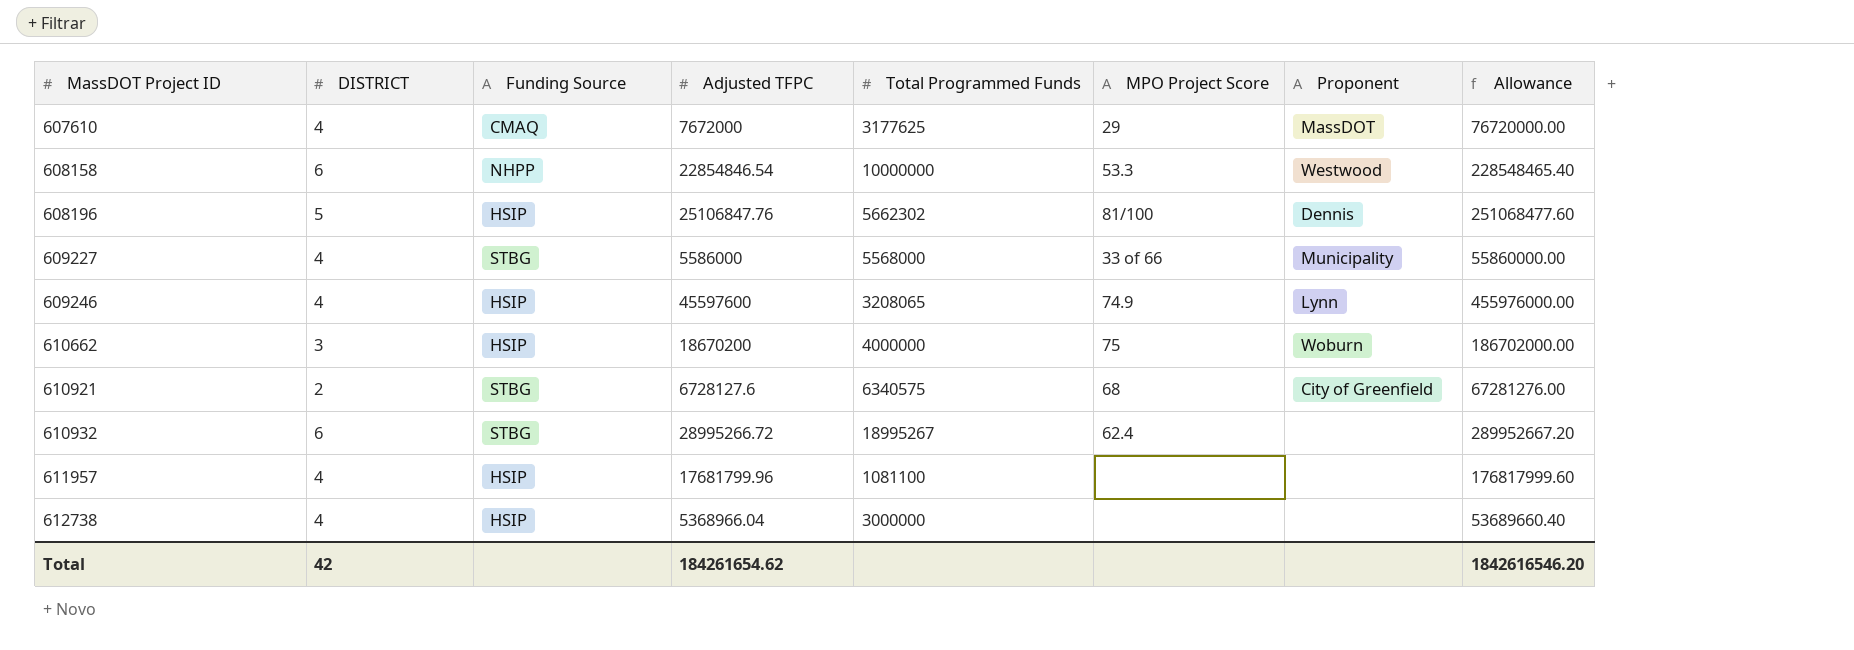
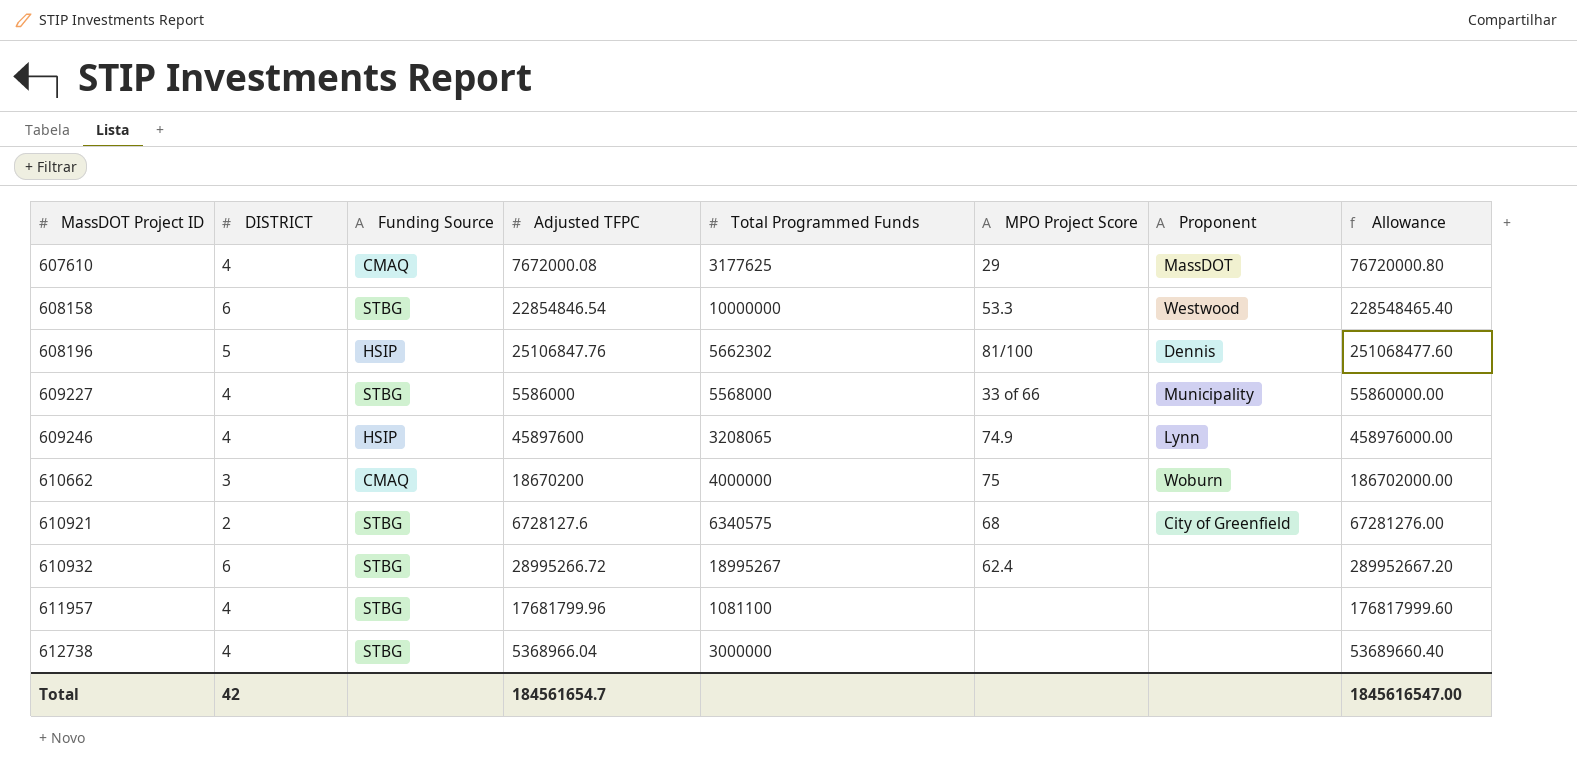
607610 | Adjusted TFPC: 7672000 -> 7672000.08
607610 | Allowance: 76720000.00 -> 76720000.80
608158 | Funding Source: NHPP -> STBG
609246 | Adjusted TFPC: 45597600 -> 45897600
609246 | Allowance: 455976000.00 -> 458976000.00
610662 | Funding Source: HSIP -> CMAQ
611957 | Funding Source: HSIP -> STBG
612738 | Funding Source: HSIP -> STBG
Total | Adjusted TFPC: 184261654.62 -> 184561654.7
Total | Allowance: 1842616546.20 -> 1845616547.00

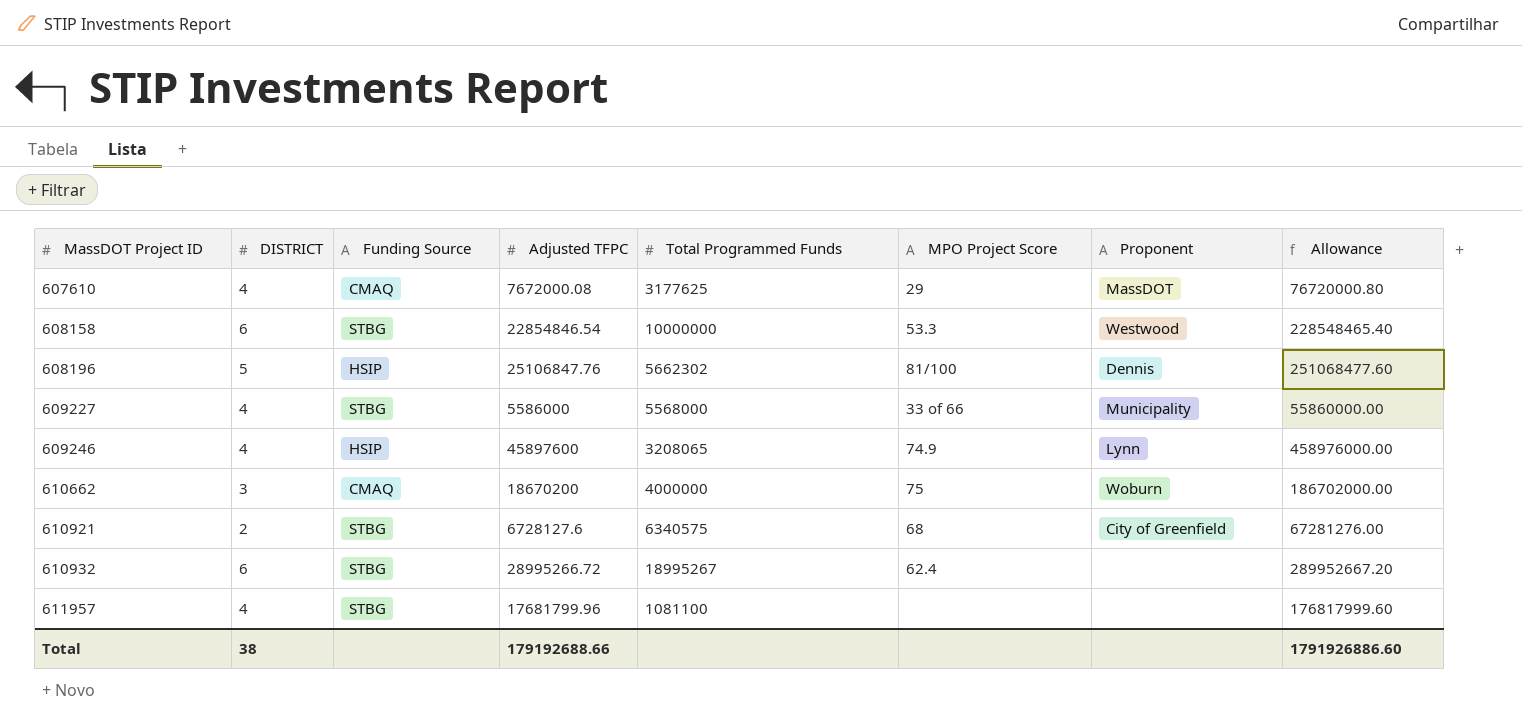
row 612738: 4 | STBG | 5368966.04 | 3000000 | none | none | 53689660.40 -> none
Total | DISTRICT: 42 -> 38
Total | Adjusted TFPC: 184561654.7 -> 179192688.66
Total | Allowance: 1845616547.00 -> 1791926886.60

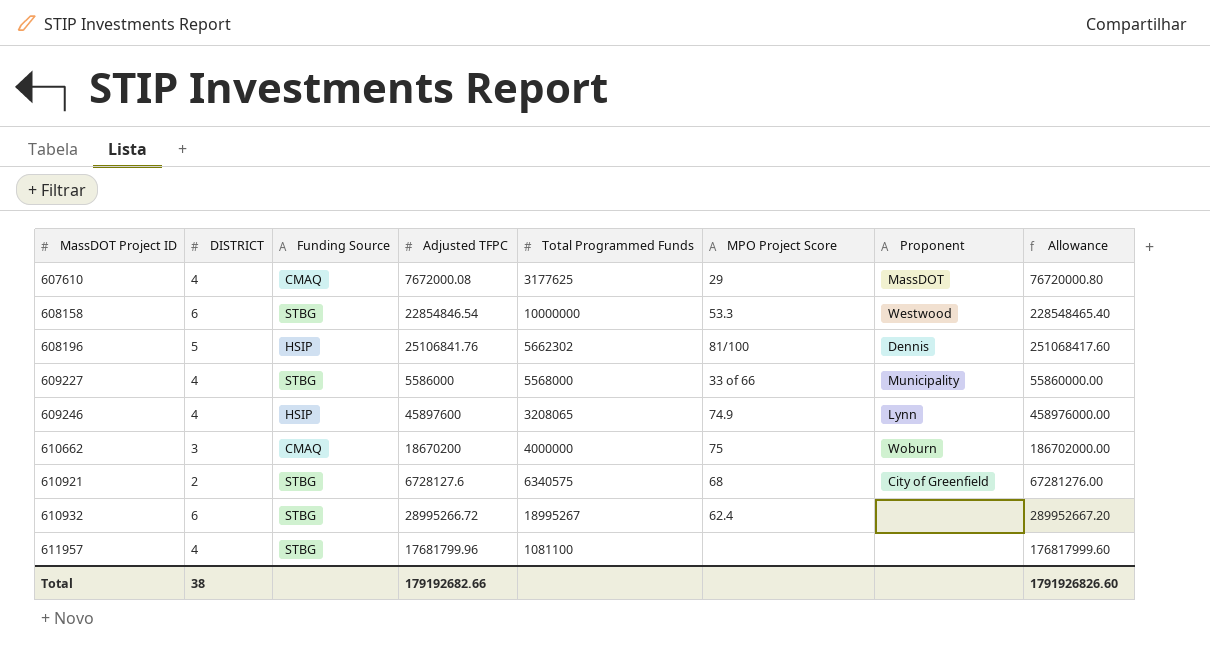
608196 | Adjusted TFPC: 25106847.76 -> 25106841.76
608196 | Allowance: 251068477.60 -> 251068417.60
Total | Adjusted TFPC: 179192688.66 -> 179192682.66
Total | Allowance: 1791926886.60 -> 1791926826.60

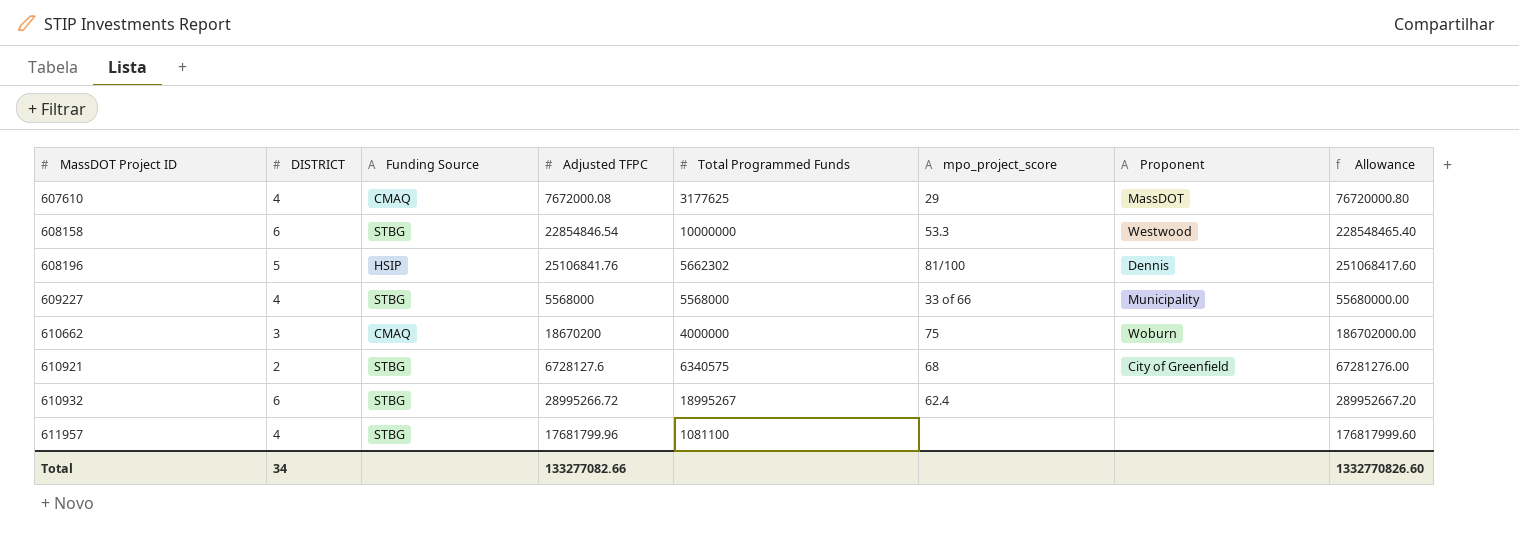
column name: MPO Project Score -> mpo_project_score
row 609246: 4 | HSIP | 45897600 | 3208065 | 74.9 | Lynn | 458976000.00 -> none
609227 | Adjusted TFPC: 5586000 -> 5568000
609227 | Allowance: 55860000.00 -> 55680000.00
Total | DISTRICT: 38 -> 34
Total | Adjusted TFPC: 179192682.66 -> 133277082.66
Total | Allowance: 1791926826.60 -> 1332770826.60

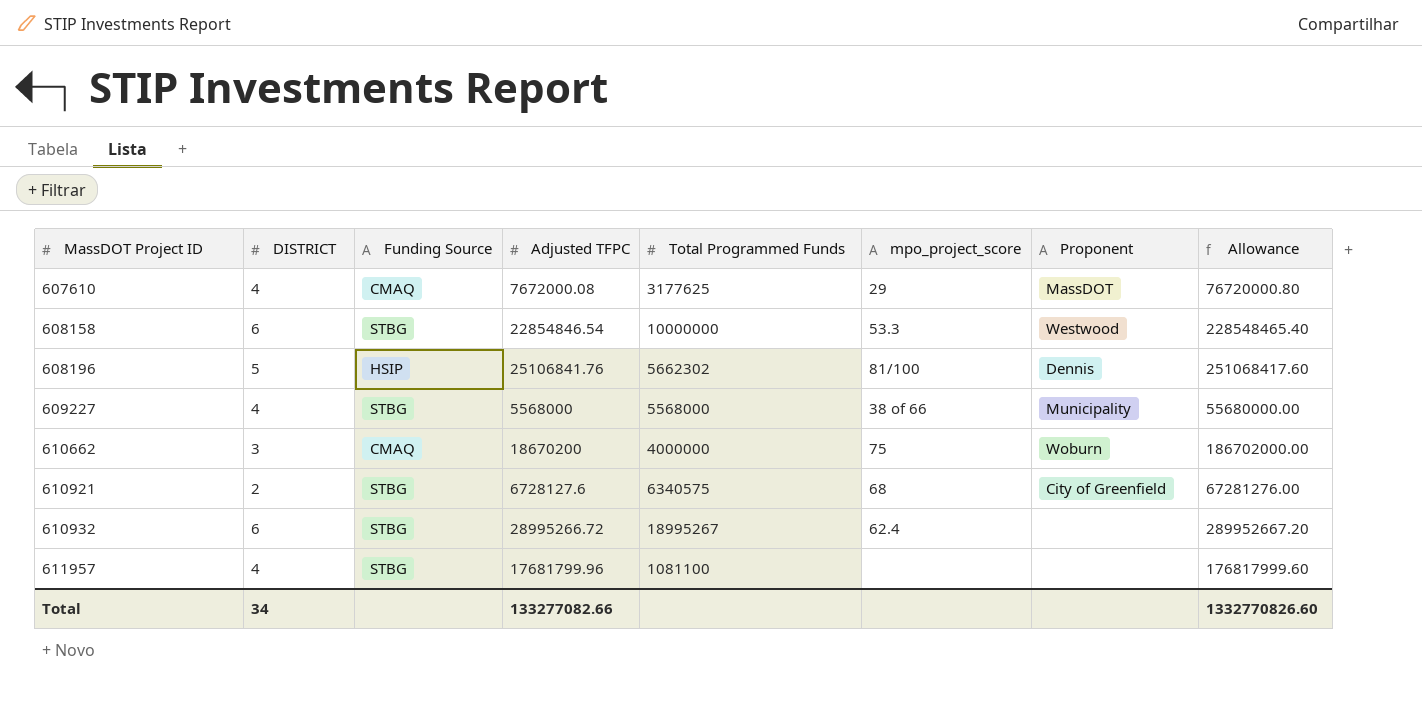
609227 | mpo_project_score: 33 of 66 -> 38 of 66

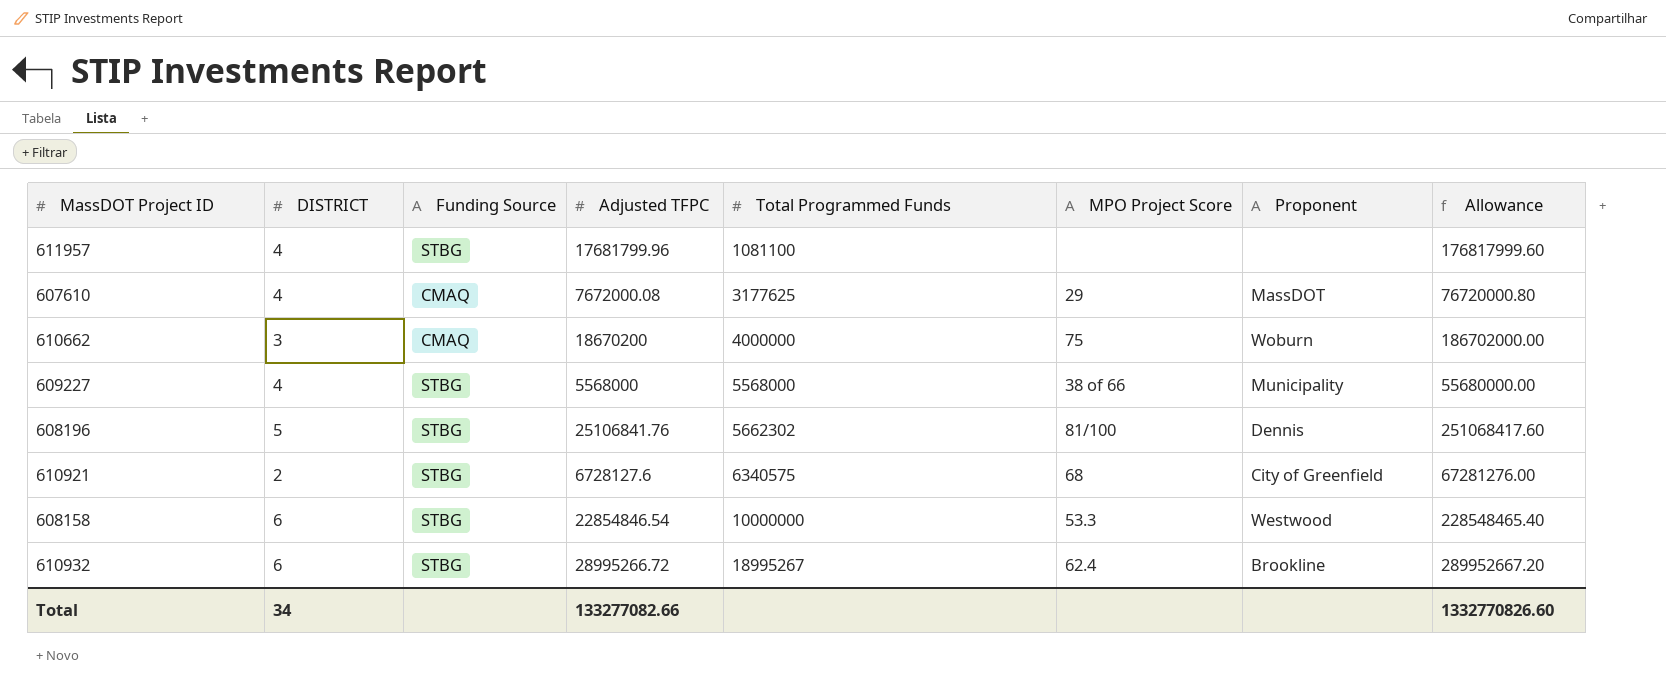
row order: MassDOT Project ID ascending -> Total Programmed Funds ascending
column name: mpo_project_score -> MPO Project Score
608196 | Funding Source: HSIP -> STBG
610932 | Proponent: none -> Brookline

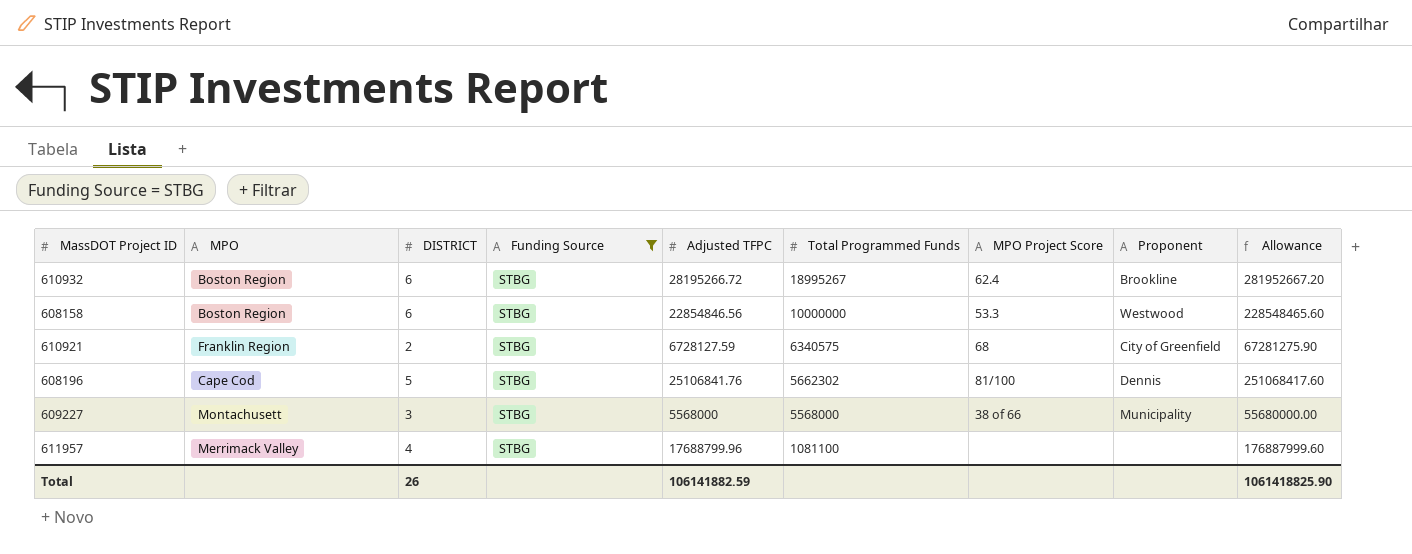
filter: none -> Funding Source = STBG
row order: Total Programmed Funds ascending -> Total Programmed Funds descending
column MPO | position: none -> 2
610932 | Adjusted TFPC: 28995266.72 -> 28195266.72
610932 | Allowance: 289952667.20 -> 281952667.20
608158 | Adjusted TFPC: 22854846.54 -> 22854846.56
608158 | Allowance: 228548465.40 -> 228548465.60
610921 | Adjusted TFPC: 6728127.6 -> 6728127.59
610921 | Allowance: 67281276.00 -> 67281275.90
609227 | DISTRICT: 4 -> 3
611957 | Adjusted TFPC: 17681799.96 -> 17688799.96
611957 | Allowance: 176817999.60 -> 176887999.60
Total | DISTRICT: 34 -> 26
Total | Adjusted TFPC: 133277082.66 -> 106141882.59
Total | Allowance: 1332770826.60 -> 1061418825.90

